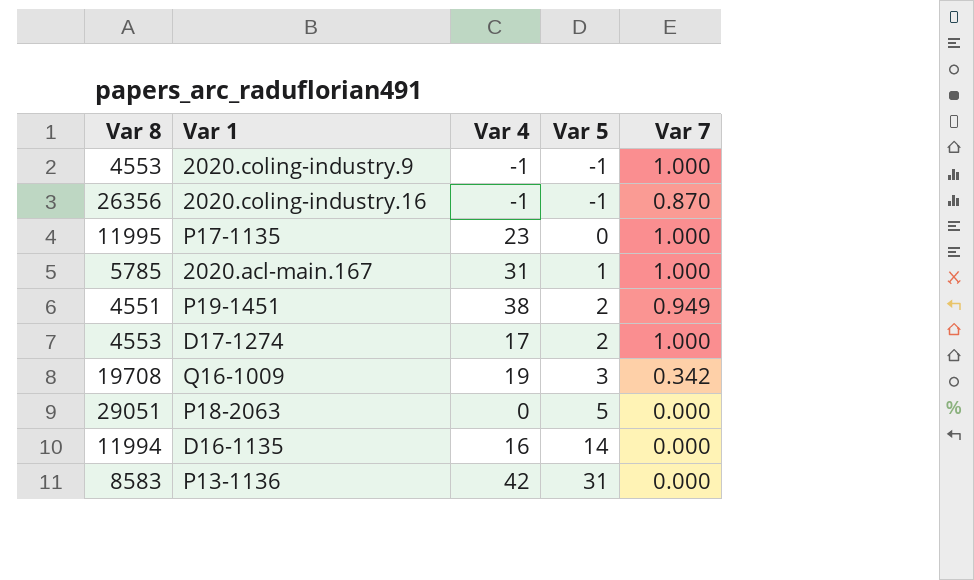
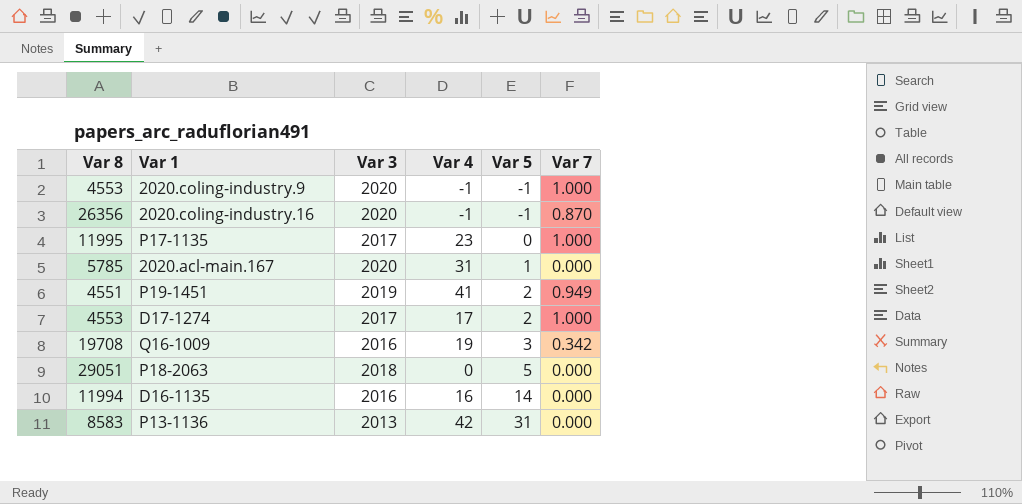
column Var 3 | position: none -> 3
2020.acl-main.167 | Var 7: 1.000 -> 0.000
P19-1451 | Var 4: 38 -> 41

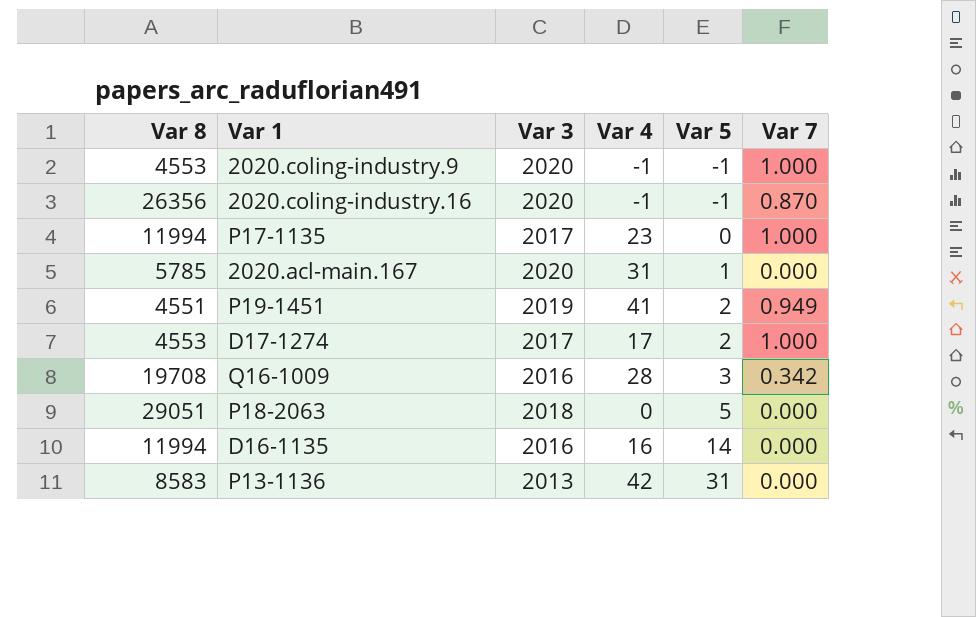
P17-1135 | Var 8: 11995 -> 11994
Q16-1009 | Var 4: 19 -> 28

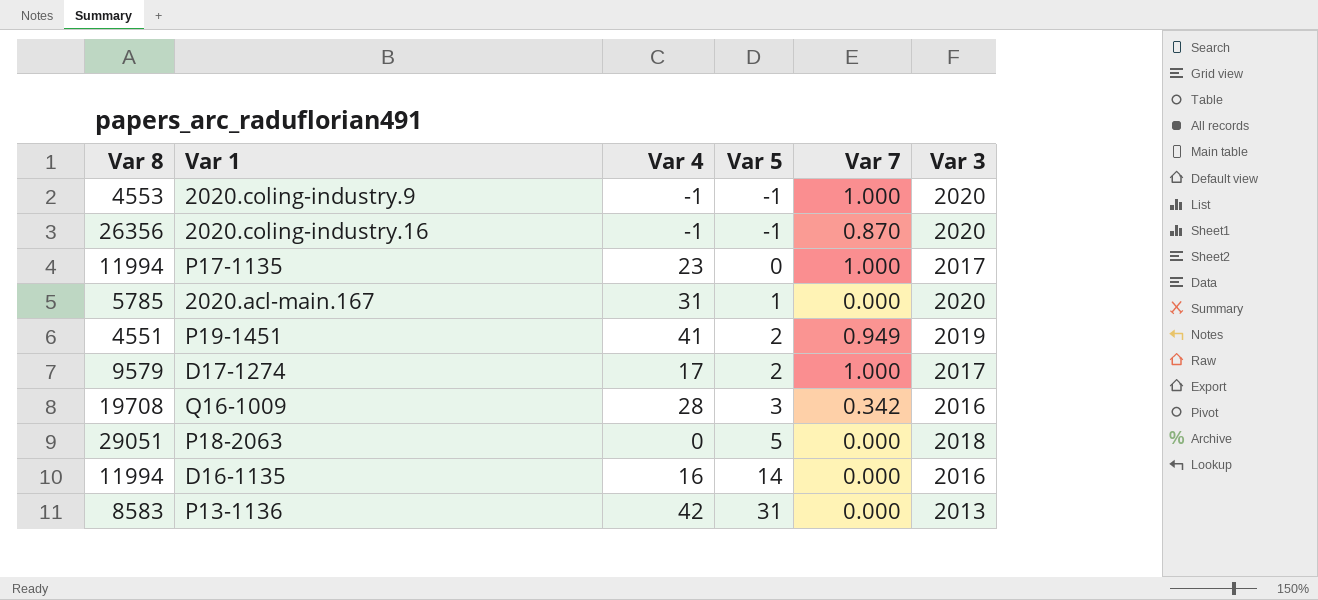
column Var 3 | position: 3 -> 6
D17-1274 | Var 8: 4553 -> 9579

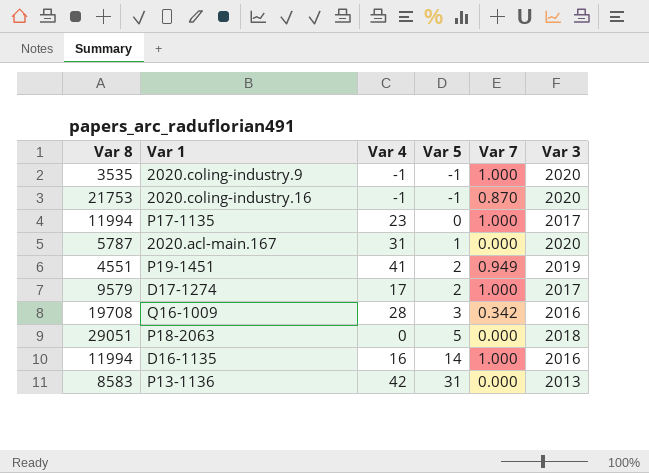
2020.coling-industry.9 | Var 8: 4553 -> 3535
2020.coling-industry.16 | Var 8: 26356 -> 21753
2020.acl-main.167 | Var 8: 5785 -> 5787
D16-1135 | Var 7: 0.000 -> 1.000

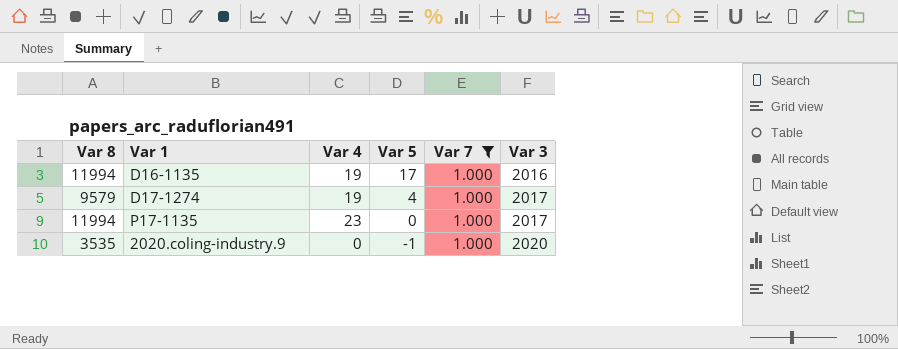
filter: none -> Var 7 = 1.000
row order: Var 5 ascending -> Var 5 descending
D16-1135 | Var 4: 16 -> 19
D16-1135 | Var 5: 14 -> 17
D17-1274 | Var 4: 17 -> 19
D17-1274 | Var 5: 2 -> 4
2020.coling-industry.9 | Var 4: -1 -> 0

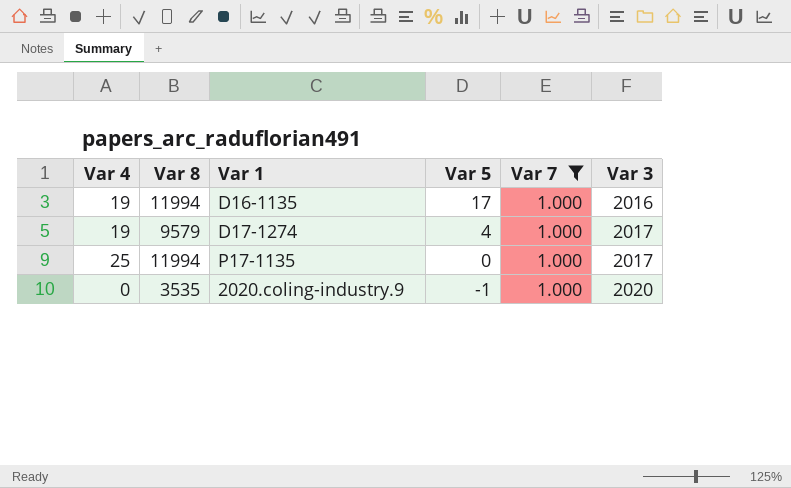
column Var 4 | position: 3 -> 1
P17-1135 | Var 4: 23 -> 25

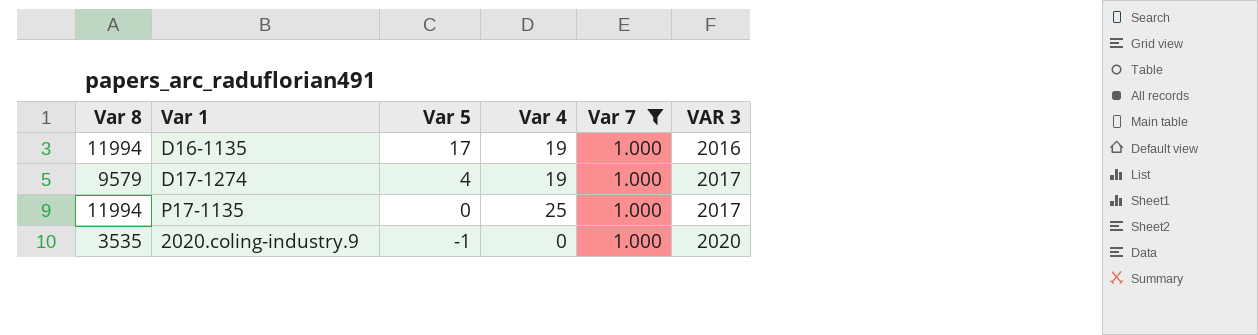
column Var 4 | position: 1 -> 4
column name: Var 3 -> VAR 3

